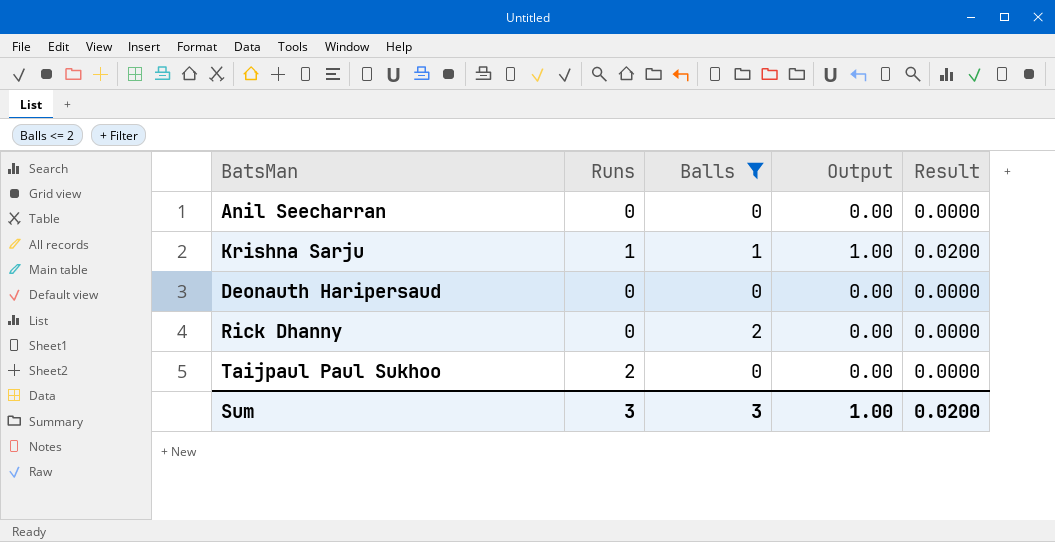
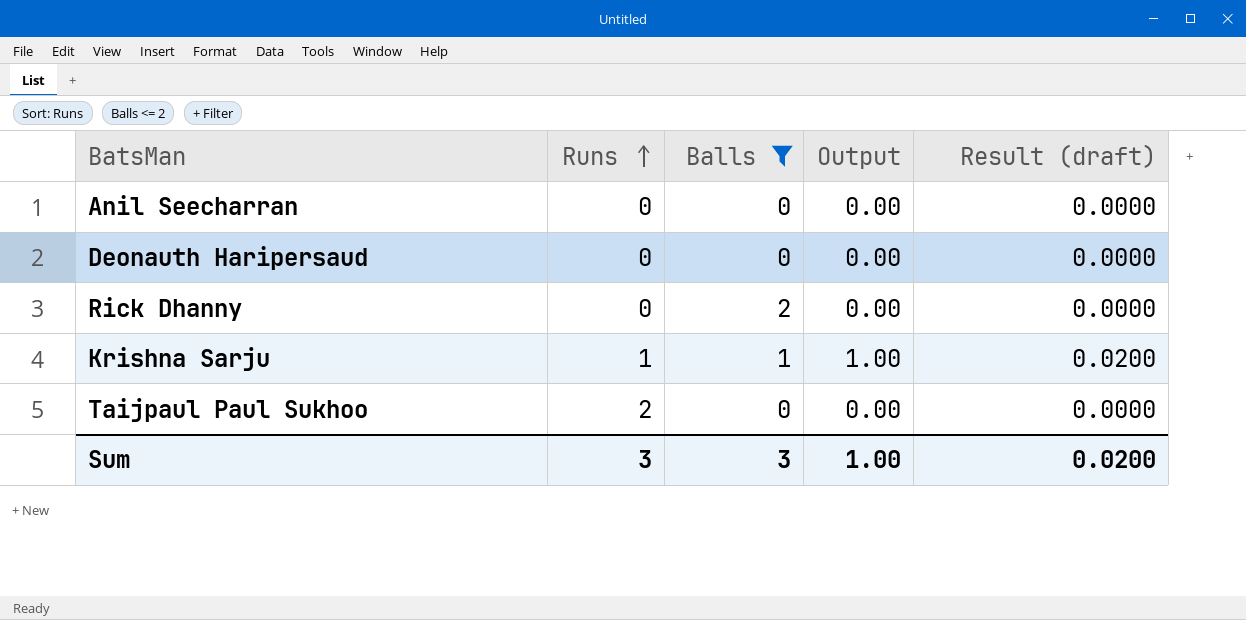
row order: none -> Runs ascending
column name: Result -> Result (draft)

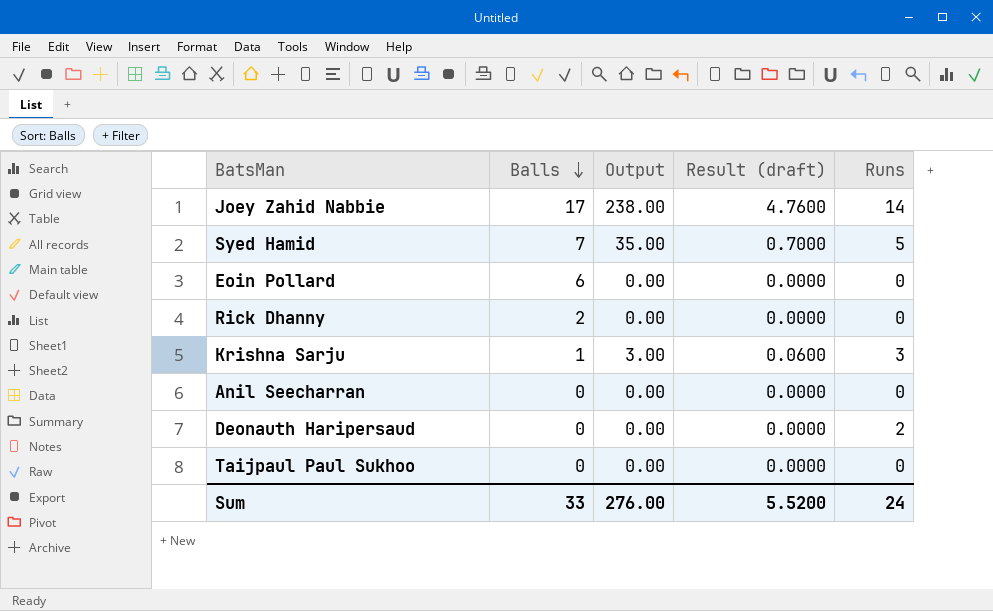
filter: Balls <= 2 -> none
row order: Runs ascending -> Balls descending
column Runs | position: 2 -> 5
Krishna Sarju | Output: 1.00 -> 3.00
Krishna Sarju | Result (draft): 0.0200 -> 0.0600
Krishna Sarju | Runs: 1 -> 3
Deonauth Haripersaud | Runs: 0 -> 2
Taijpaul Paul Sukhoo | Runs: 2 -> 0
Sum | Balls: 3 -> 33
Sum | Output: 1.00 -> 276.00
Sum | Result (draft): 0.0200 -> 5.5200
Sum | Runs: 3 -> 24

